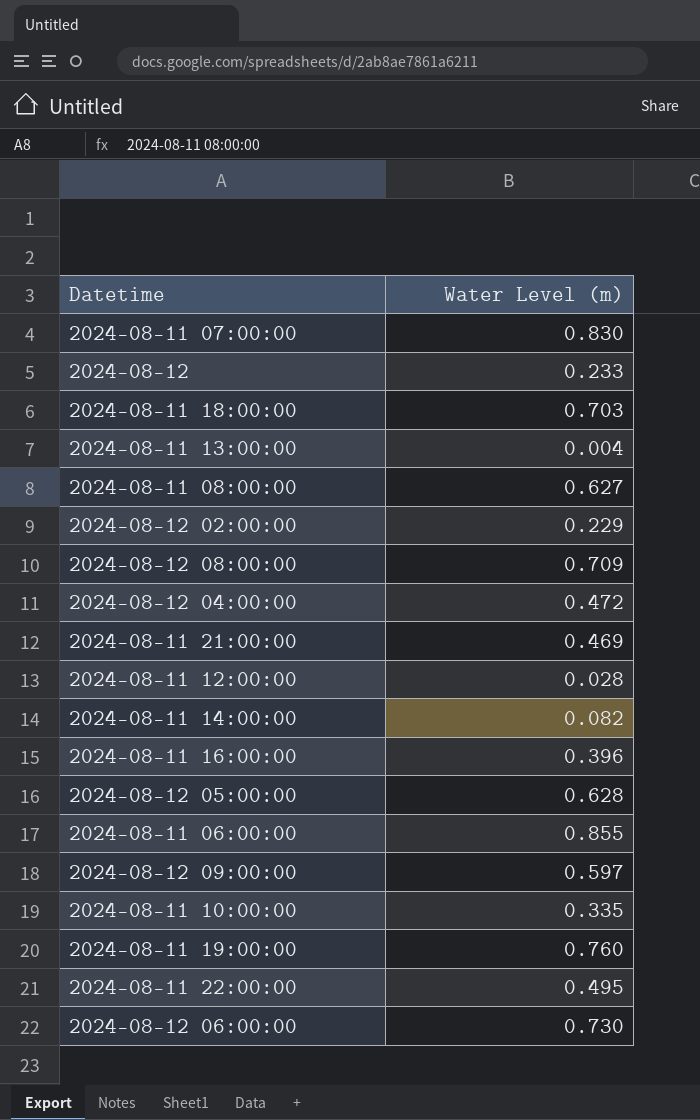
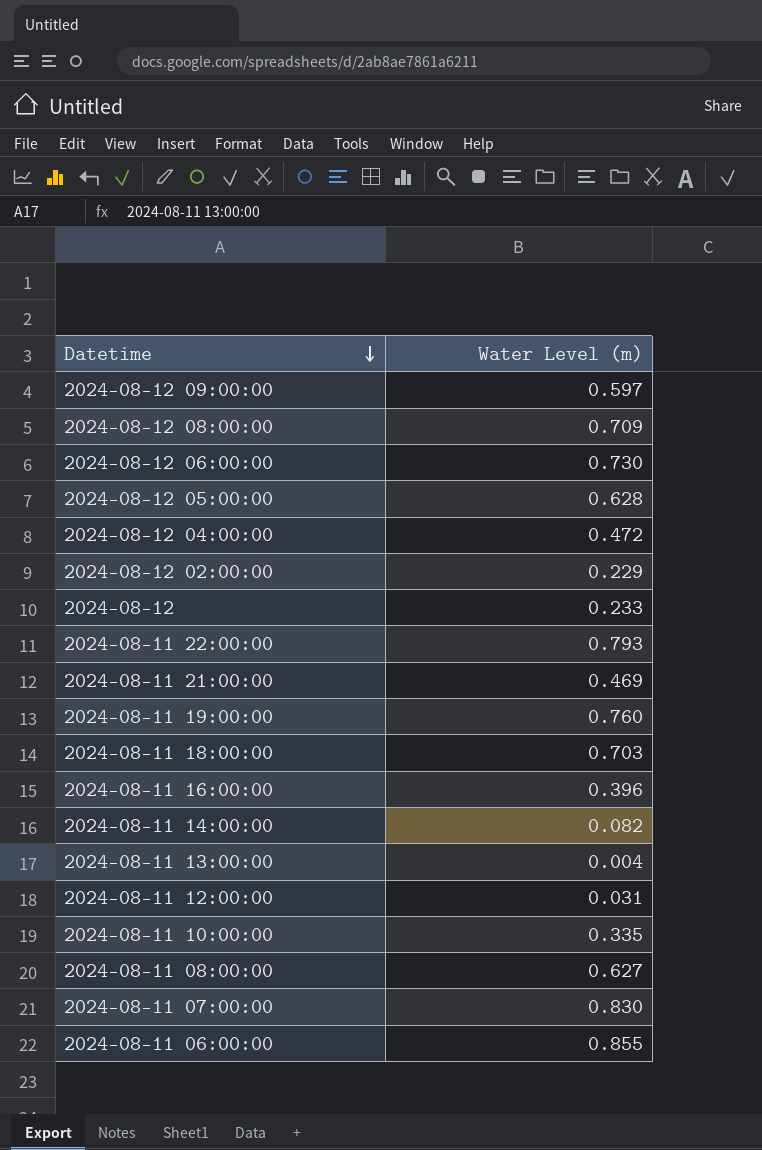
row order: none -> Datetime descending
2024-08-11 22:00:00 | Water Level (m): 0.495 -> 0.793
2024-08-11 12:00:00 | Water Level (m): 0.028 -> 0.031

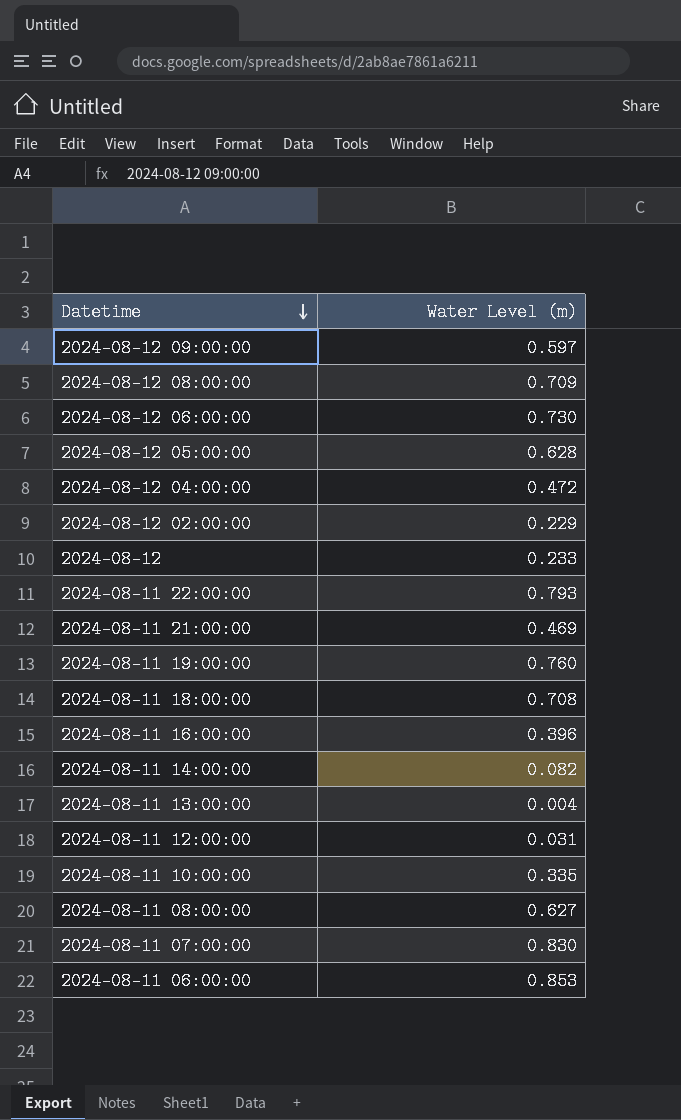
2024-08-11 18:00:00 | Water Level (m): 0.703 -> 0.708
2024-08-11 06:00:00 | Water Level (m): 0.855 -> 0.853

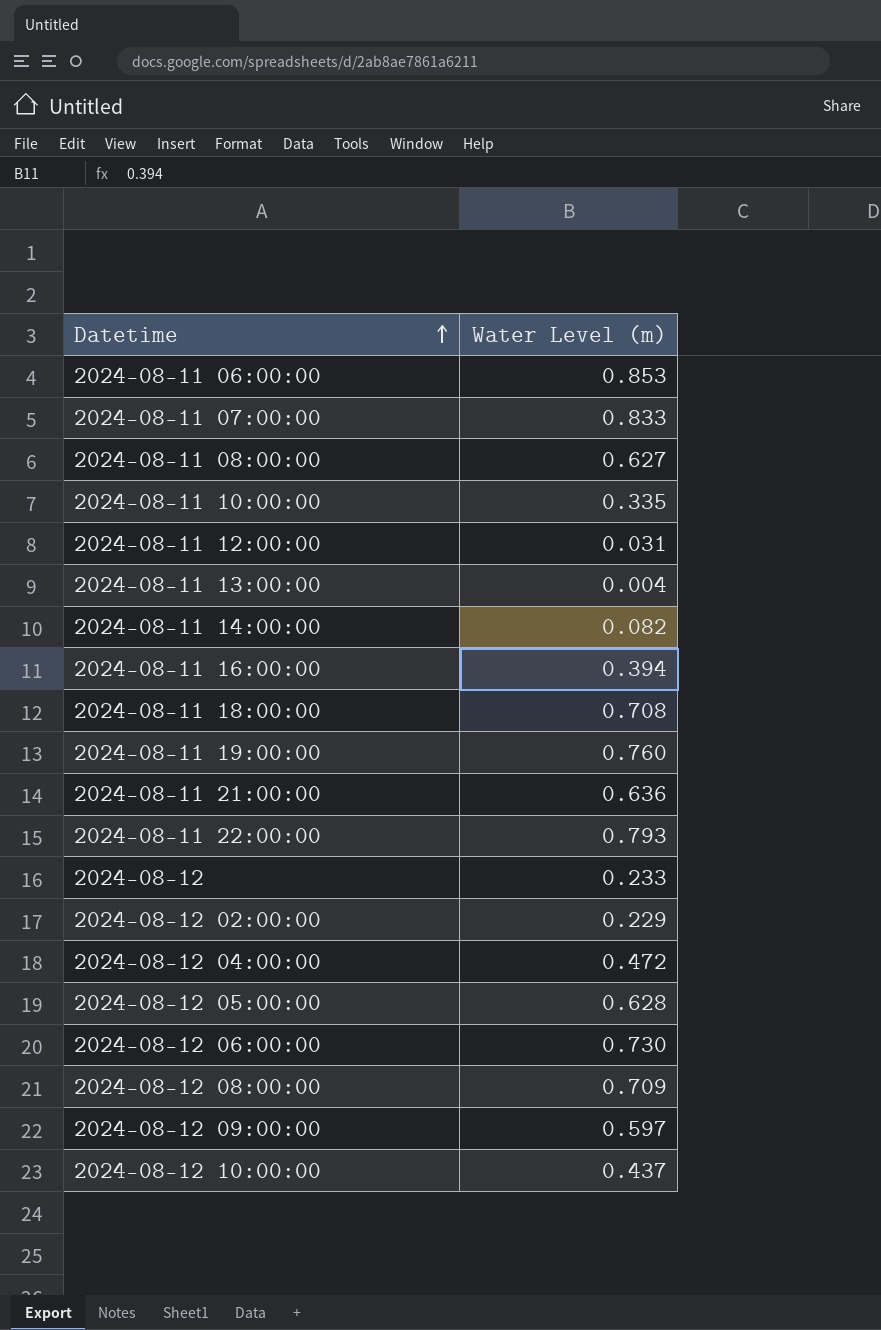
row order: Datetime descending -> Datetime ascending
2024-08-11 07:00:00 | Water Level (m): 0.830 -> 0.833
2024-08-11 16:00:00 | Water Level (m): 0.396 -> 0.394
2024-08-11 21:00:00 | Water Level (m): 0.469 -> 0.636
row 2024-08-12 10:00:00: none -> 0.437

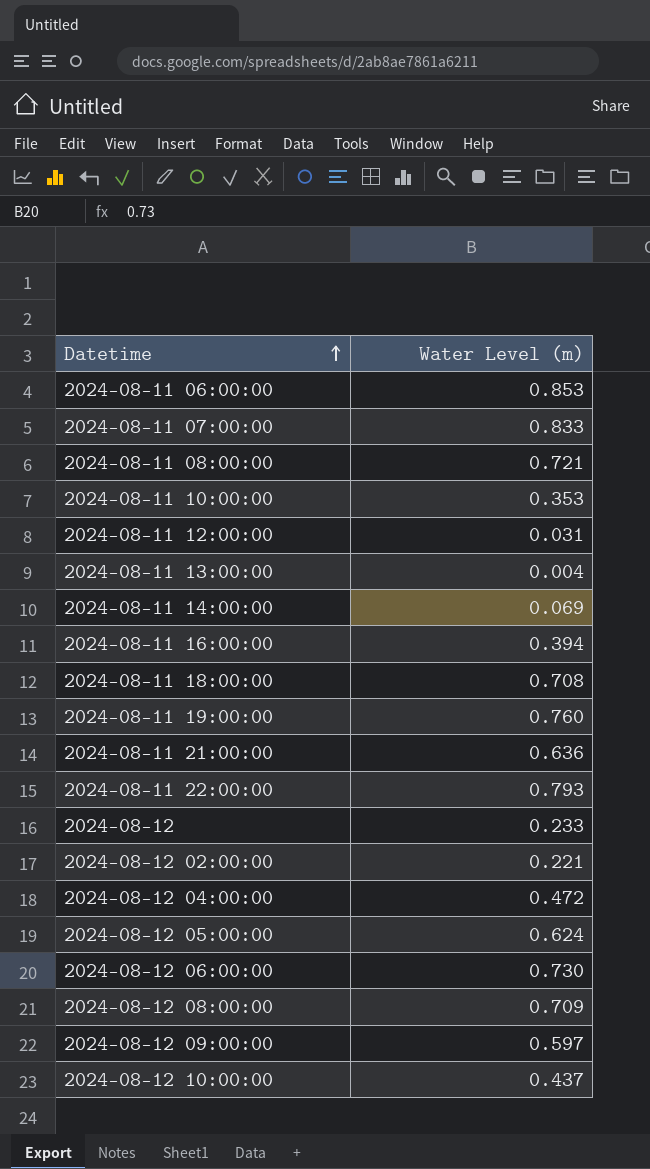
2024-08-11 08:00:00 | Water Level (m): 0.627 -> 0.721
2024-08-11 10:00:00 | Water Level (m): 0.335 -> 0.353
2024-08-11 14:00:00 | Water Level (m): 0.082 -> 0.069
2024-08-12 02:00:00 | Water Level (m): 0.229 -> 0.221
2024-08-12 05:00:00 | Water Level (m): 0.628 -> 0.624

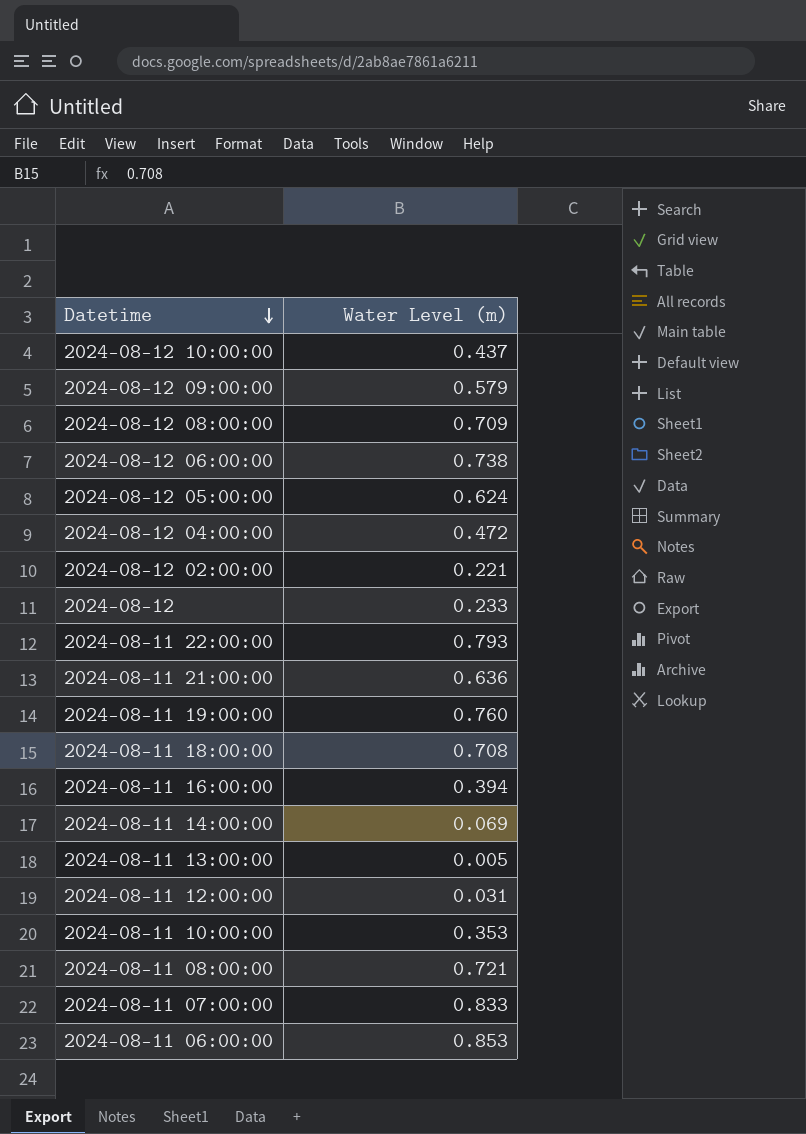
row order: Datetime ascending -> Datetime descending
2024-08-12 09:00:00 | Water Level (m): 0.597 -> 0.579
2024-08-12 06:00:00 | Water Level (m): 0.730 -> 0.738
2024-08-11 13:00:00 | Water Level (m): 0.004 -> 0.005

